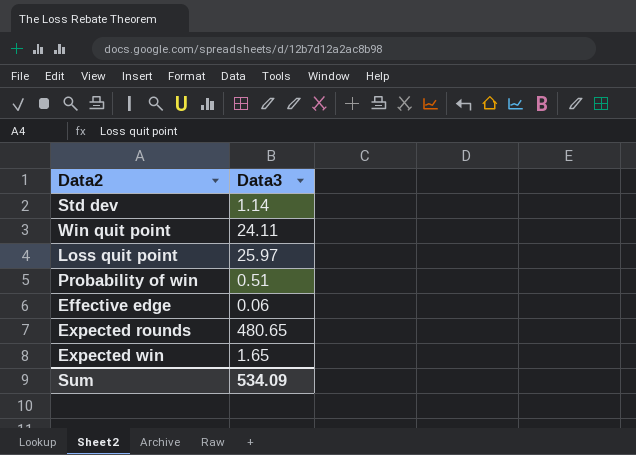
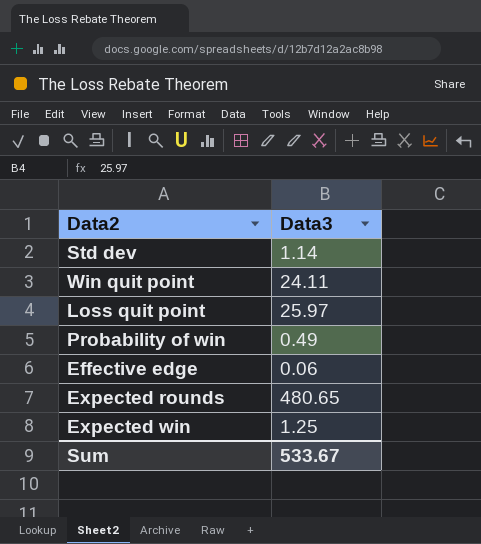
Probability of win | Data3: 0.51 -> 0.49
Expected win | Data3: 1.65 -> 1.25
Sum | Data3: 534.09 -> 533.67

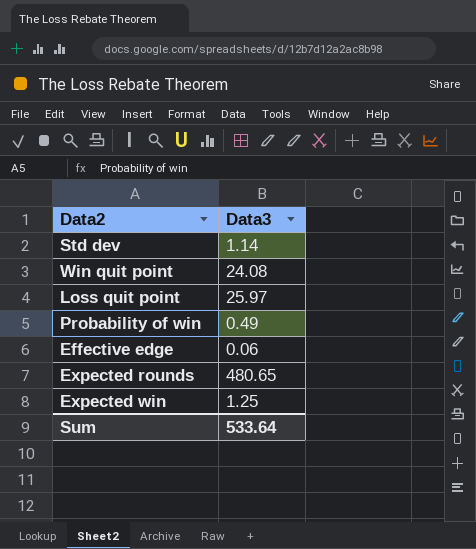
Win quit point | Data3: 24.11 -> 24.08
Sum | Data3: 533.67 -> 533.64

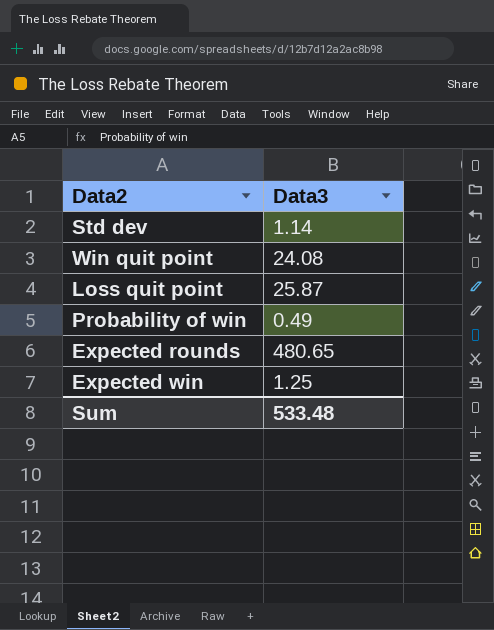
row Effective edge: 0.06 -> none
Loss quit point | Data3: 25.97 -> 25.87
Sum | Data3: 533.64 -> 533.48

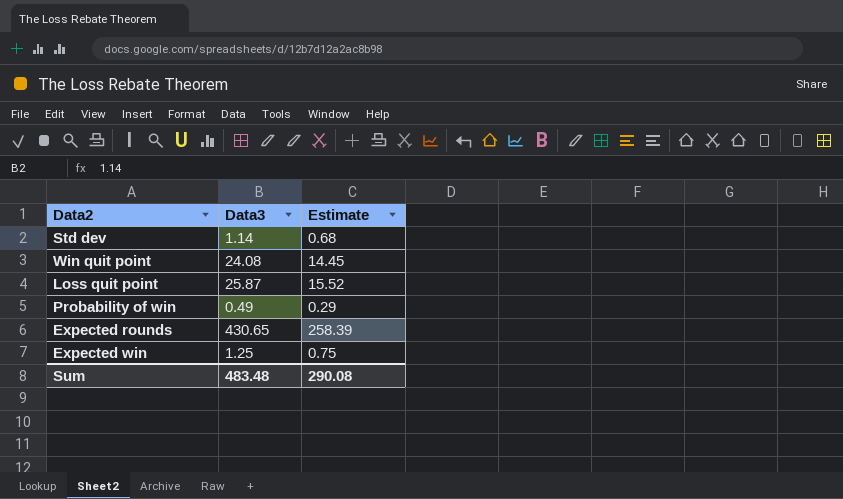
column Estimate | formula: none -> [Data3] * 0.6
Expected rounds | Data3: 480.65 -> 430.65
Sum | Data3: 533.48 -> 483.48

